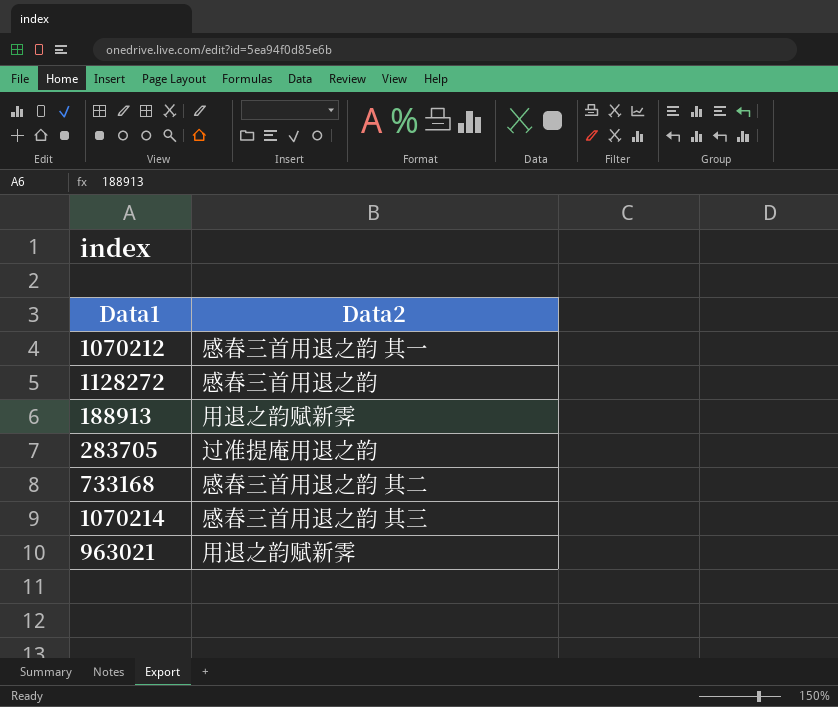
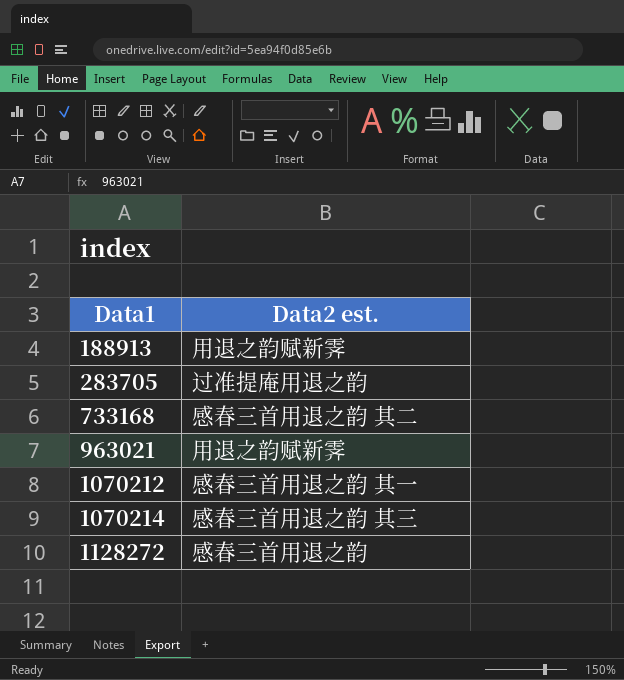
row order: none -> Data1 ascending
column name: Data2 -> Data2 est.

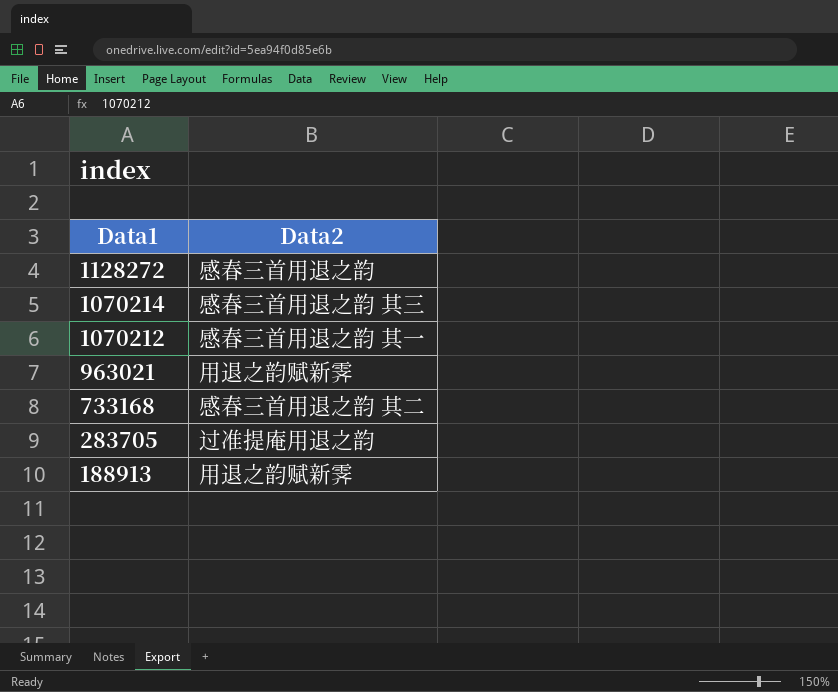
row order: Data1 ascending -> Data1 descending
column name: Data2 est. -> Data2

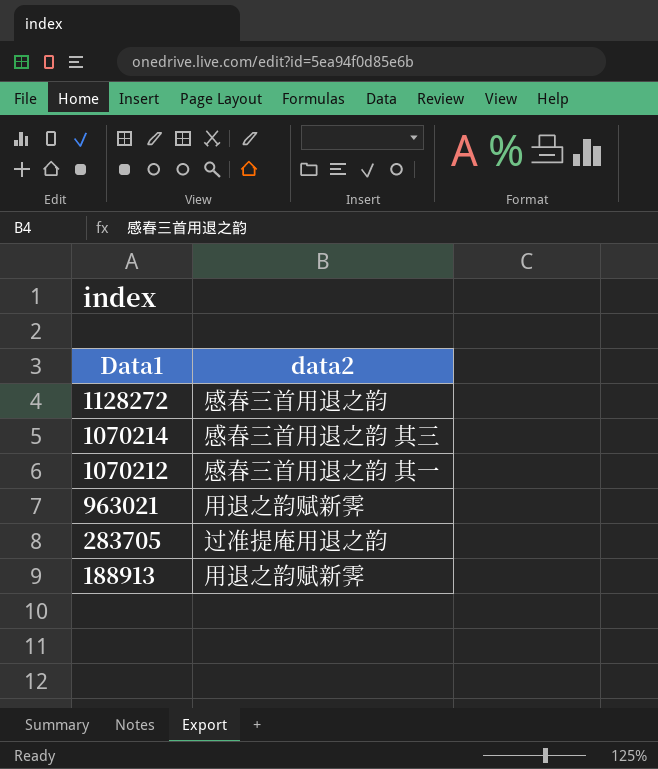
column name: Data2 -> data2
row 733168: 感春三首用退之韵 其二 -> none

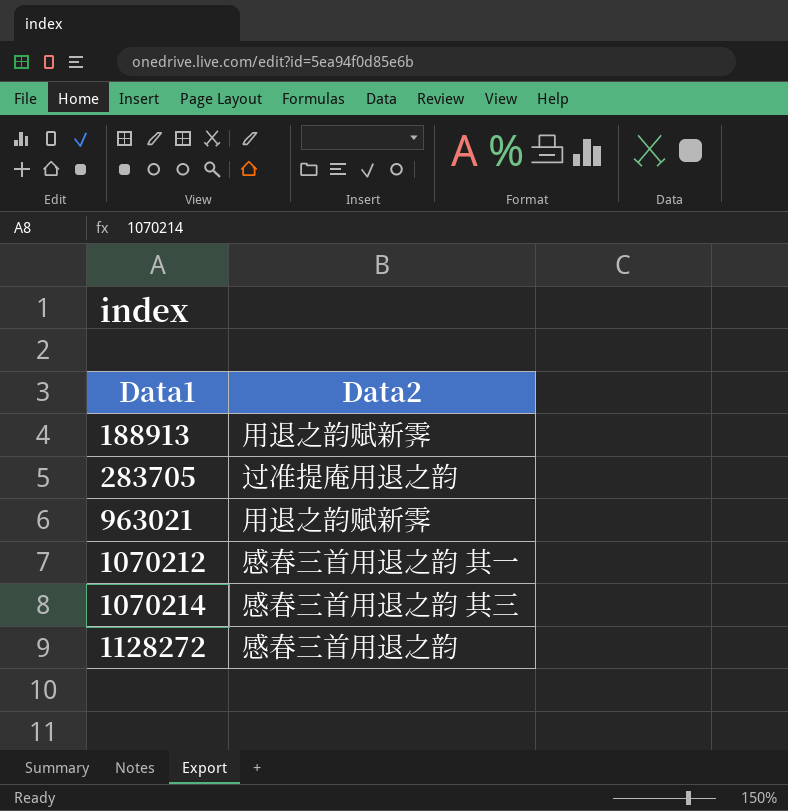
row order: Data1 descending -> Data1 ascending
column name: data2 -> Data2

